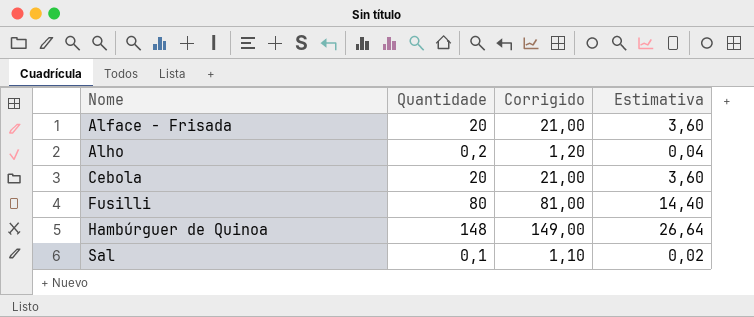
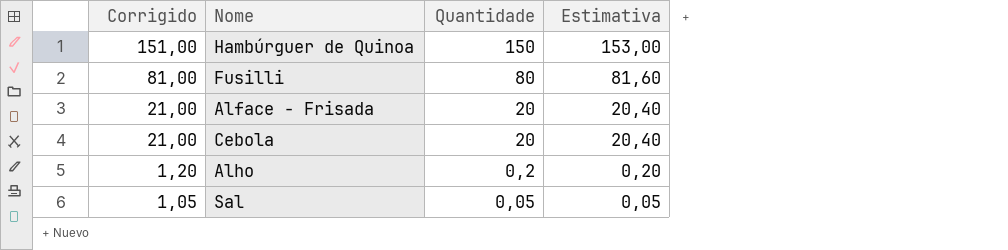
row order: Nome ascending -> Corrigido descending
column Corrigido | position: 3 -> 1
column Estimativa | formula: [Quantidade] * 0,18 -> [Quantidade] * 1,02
Hambúrguer de Quinoa | Corrigido: 149,00 -> 151,00
Hambúrguer de Quinoa | Quantidade: 148 -> 150
Sal | Corrigido: 1,10 -> 1,05
Sal | Quantidade: 0,1 -> 0,05

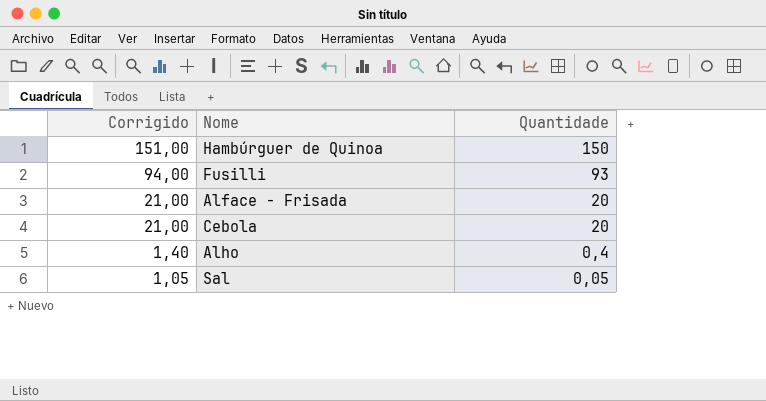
column Estimativa | formula: [Quantidade] * 1,02 -> none
Fusilli | Corrigido: 81,00 -> 94,00
Fusilli | Quantidade: 80 -> 93
Alho | Corrigido: 1,20 -> 1,40
Alho | Quantidade: 0,2 -> 0,4

